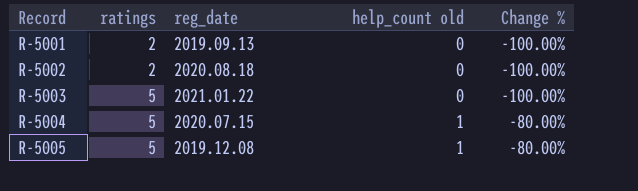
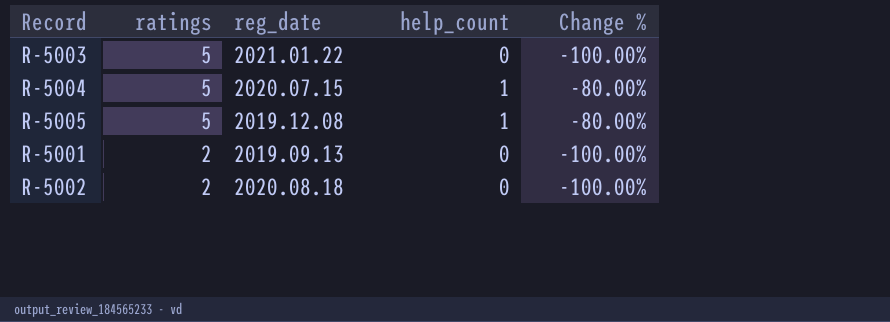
row order: Record ascending -> ratings descending
column name: help_count old -> help_count

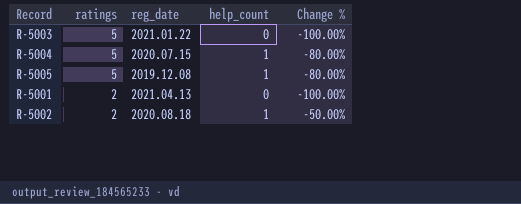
R-5001 | reg_date: 2019.09.13 -> 2021.04.13
R-5002 | help_count: 0 -> 1
R-5002 | Change %: -100.00% -> -50.00%

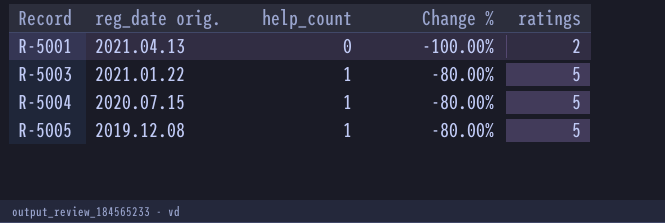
row order: ratings descending -> Record ascending
column name: reg_date -> reg_date orig.
column ratings | position: 2 -> 5
row R-5002: 2 | 2020.08.18 | 1 | -50.00% -> none
R-5003 | help_count: 0 -> 1
R-5003 | Change %: -100.00% -> -80.00%

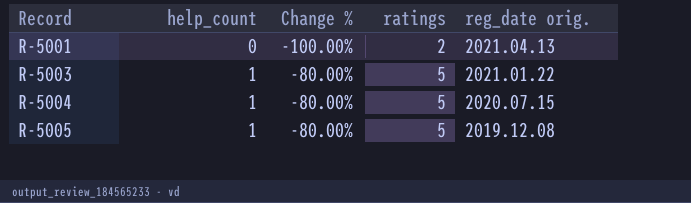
column reg_date orig. | position: 2 -> 5

